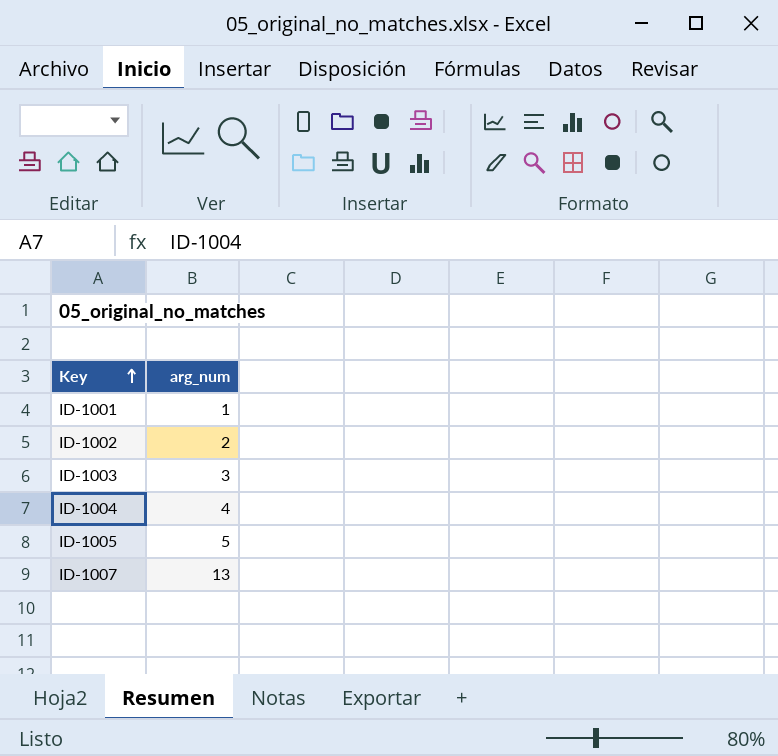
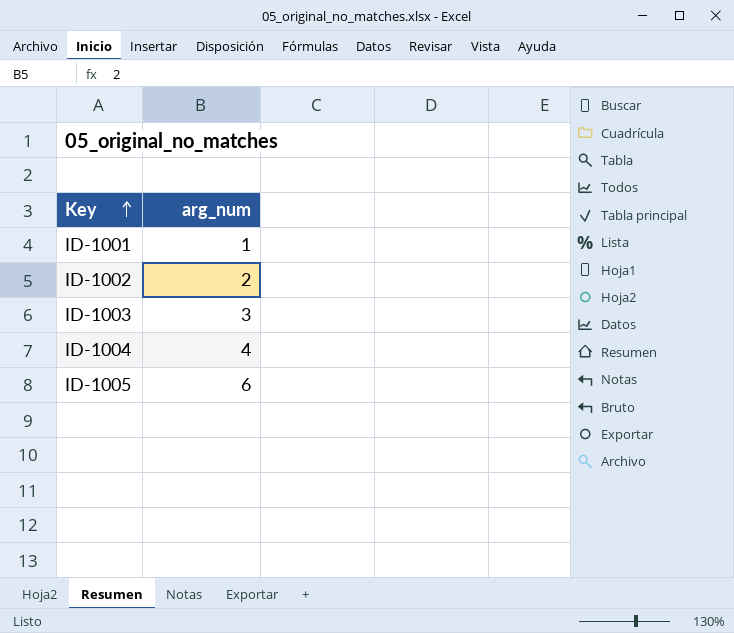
row ID-1007: 13 -> none
ID-1005 | arg_num: 5 -> 6

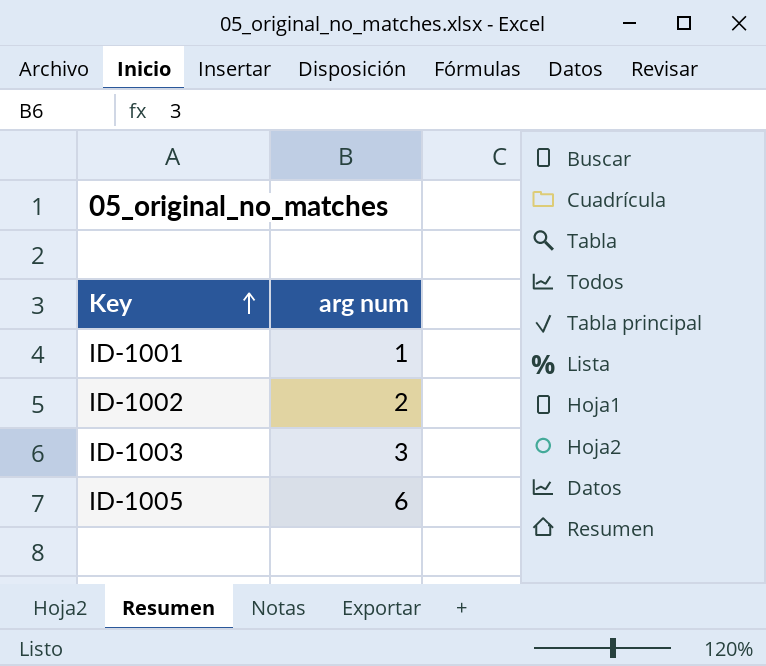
column name: arg_num -> arg num
row ID-1004: 4 -> none

